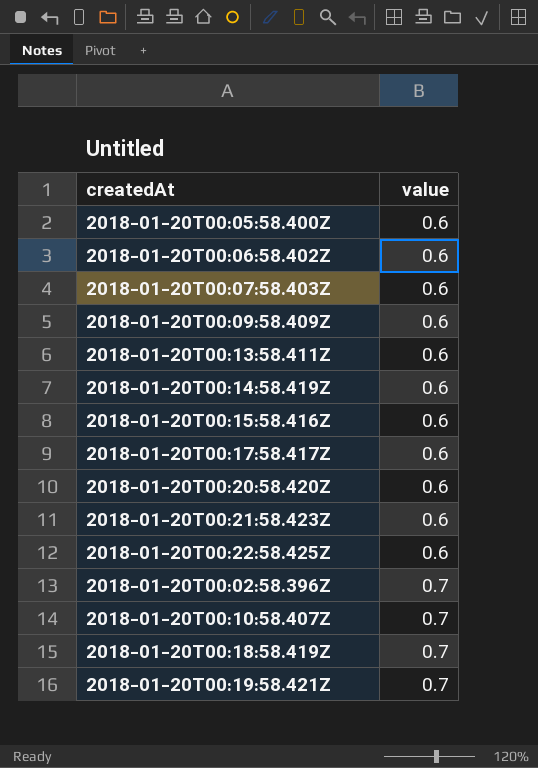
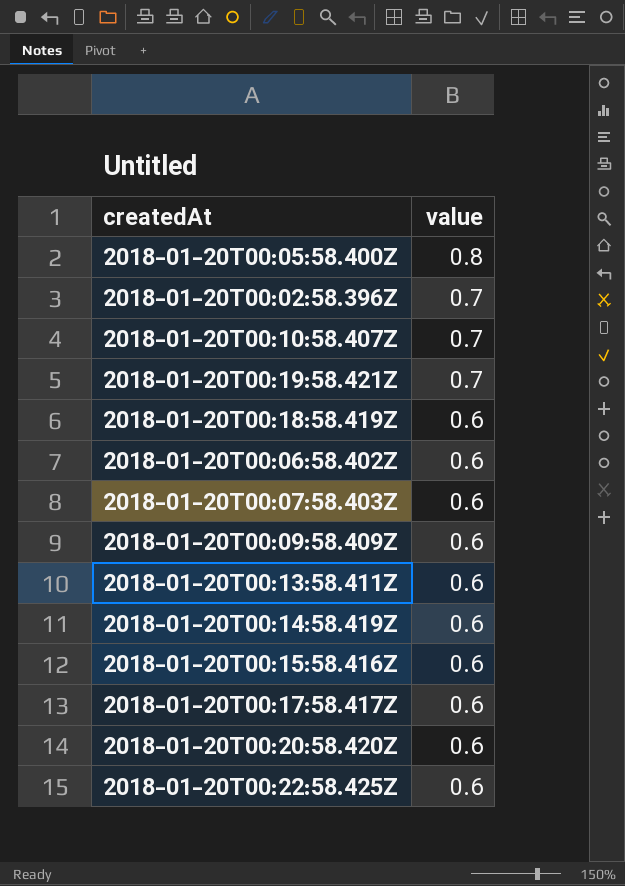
row order: value ascending -> value descending
row 2018-01-20T00:21:58.423Z: 0.6 -> none
2018-01-20T00:05:58.400Z | value: 0.6 -> 0.8
2018-01-20T00:18:58.419Z | value: 0.7 -> 0.6

